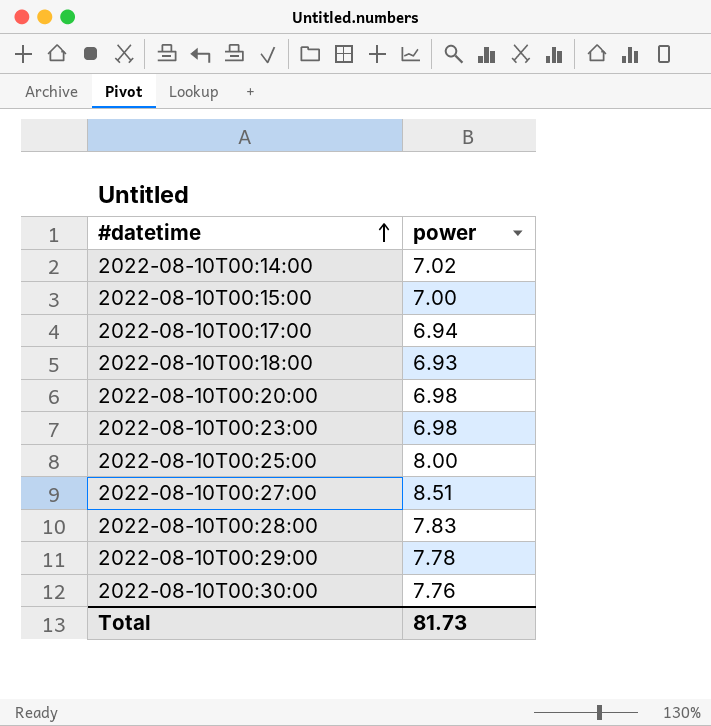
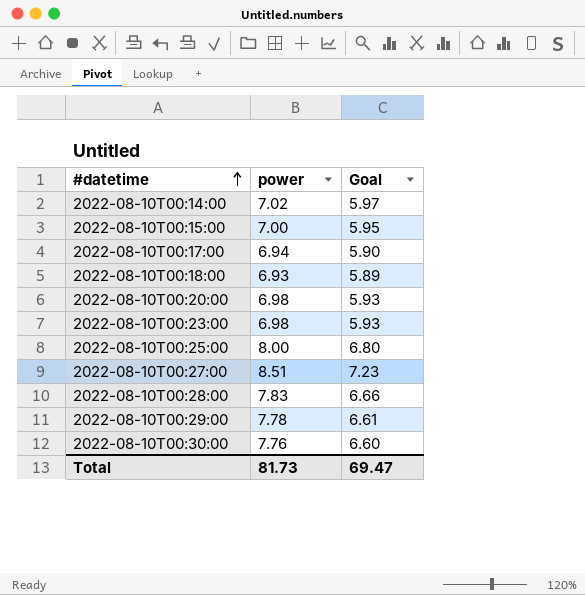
column Goal | formula: none -> [power] * 0.85

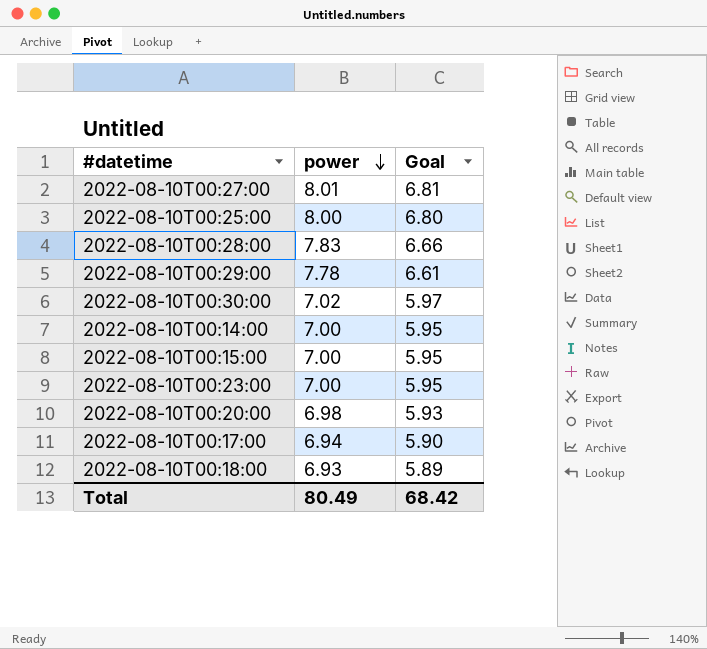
row order: #datetime ascending -> power descending
2022-08-10T00:27:00 | power: 8.51 -> 8.01
2022-08-10T00:27:00 | Goal: 7.23 -> 6.81
2022-08-10T00:30:00 | power: 7.76 -> 7.02
2022-08-10T00:30:00 | Goal: 6.60 -> 5.97
2022-08-10T00:14:00 | power: 7.02 -> 7.00
2022-08-10T00:14:00 | Goal: 5.97 -> 5.95
2022-08-10T00:23:00 | power: 6.98 -> 7.00
2022-08-10T00:23:00 | Goal: 5.93 -> 5.95
Total | power: 81.73 -> 80.49
Total | Goal: 69.47 -> 68.42

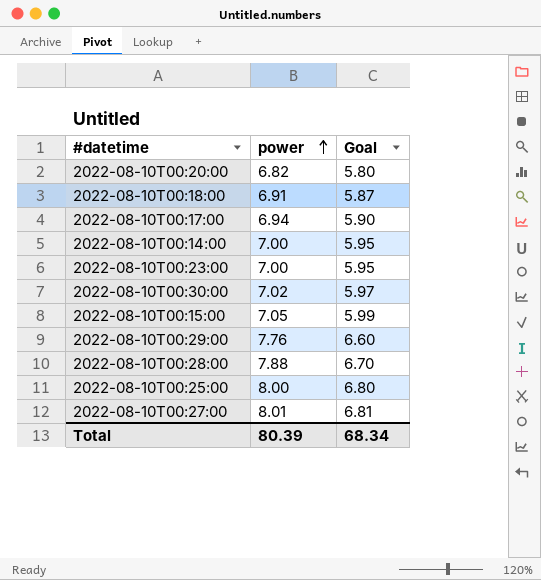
row order: power descending -> power ascending
2022-08-10T00:20:00 | power: 6.98 -> 6.82
2022-08-10T00:20:00 | Goal: 5.93 -> 5.80
2022-08-10T00:18:00 | power: 6.93 -> 6.91
2022-08-10T00:18:00 | Goal: 5.89 -> 5.87
2022-08-10T00:15:00 | power: 7.00 -> 7.05
2022-08-10T00:15:00 | Goal: 5.95 -> 5.99
2022-08-10T00:29:00 | power: 7.78 -> 7.76
2022-08-10T00:29:00 | Goal: 6.61 -> 6.60
2022-08-10T00:28:00 | power: 7.83 -> 7.88
2022-08-10T00:28:00 | Goal: 6.66 -> 6.70
Total | power: 80.49 -> 80.39
Total | Goal: 68.42 -> 68.34

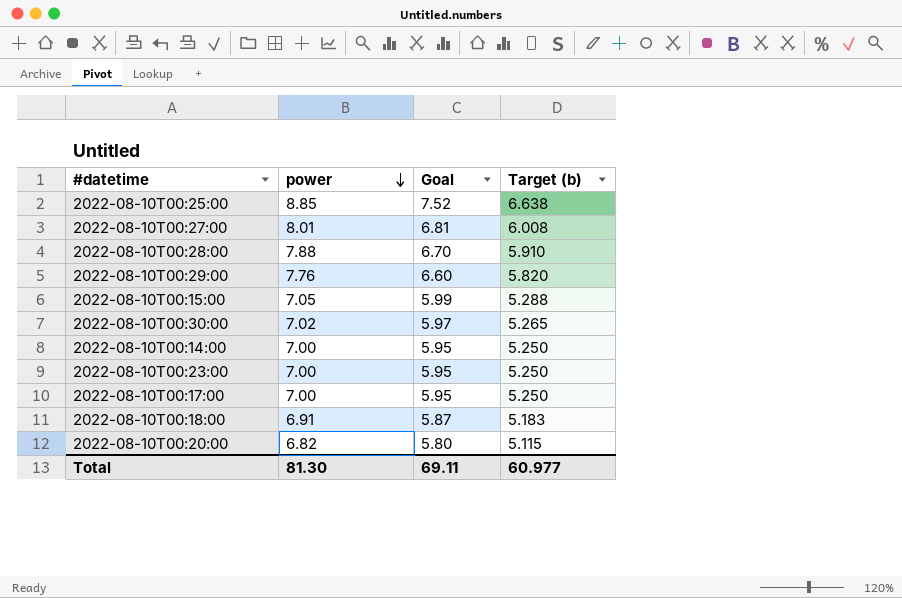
row order: power ascending -> power descending
column Target (b) | formula: none -> [power] * 0.75
2022-08-10T00:25:00 | power: 8.00 -> 8.85
2022-08-10T00:25:00 | Goal: 6.80 -> 7.52
2022-08-10T00:17:00 | power: 6.94 -> 7.00
2022-08-10T00:17:00 | Goal: 5.90 -> 5.95
Total | power: 80.39 -> 81.30
Total | Goal: 68.34 -> 69.11

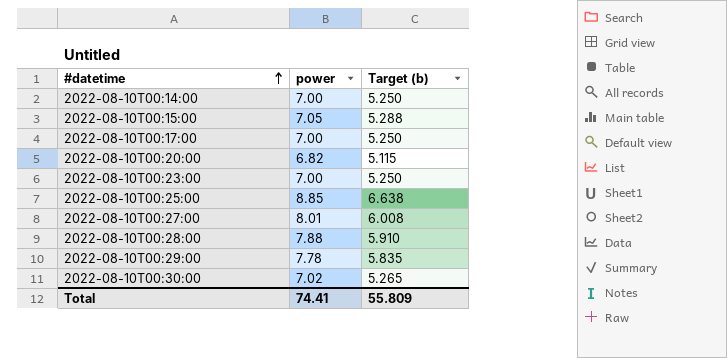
row order: power descending -> #datetime ascending
column Goal | formula: [power] * 0.85 -> none
row 2022-08-10T00:18:00: 6.91 | 5.87 | 5.183 -> none
2022-08-10T00:29:00 | power: 7.76 -> 7.78
2022-08-10T00:29:00 | Target (b): 5.820 -> 5.835
Total | power: 81.30 -> 74.41
Total | Target (b): 60.977 -> 55.809

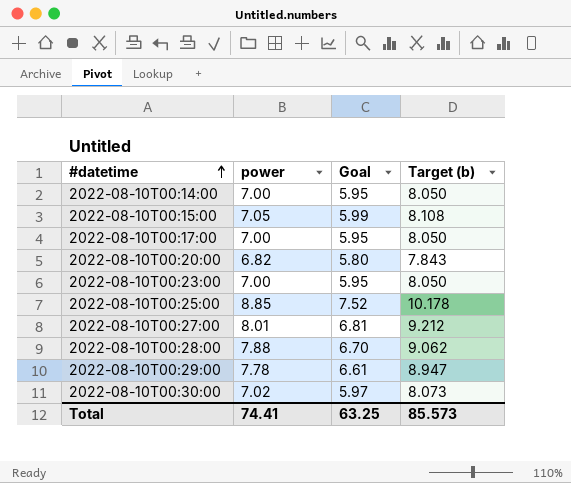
column Goal | formula: none -> [power] * 0.85
column Target (b) | formula: [power] * 0.75 -> [power] * 1.15
Total | Target (b): 55.809 -> 85.573

